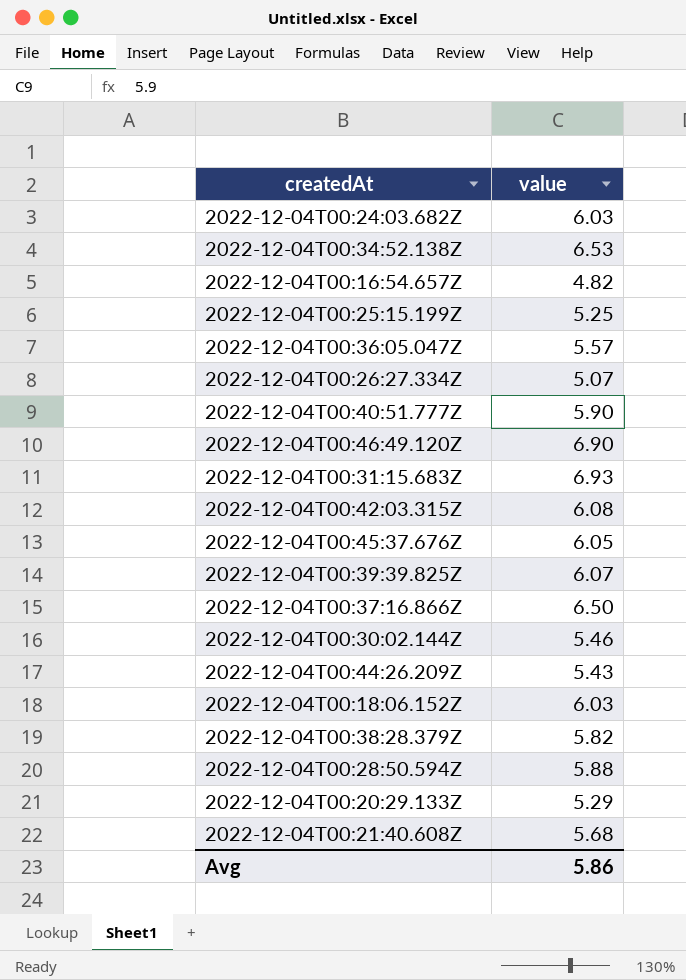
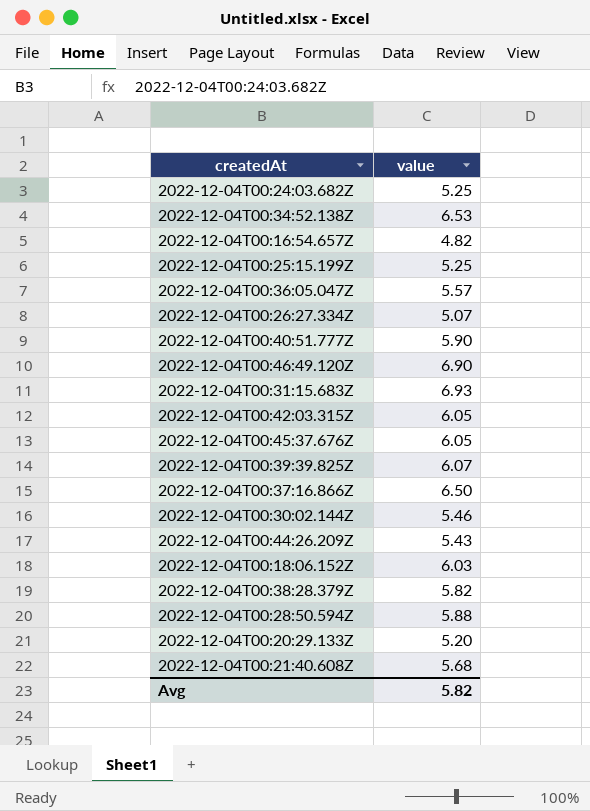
2022-12-04T00:24:03.682Z | value: 6.03 -> 5.25
2022-12-04T00:42:03.315Z | value: 6.08 -> 6.05
2022-12-04T00:20:29.133Z | value: 5.29 -> 5.20
Avg | value: 5.86 -> 5.82

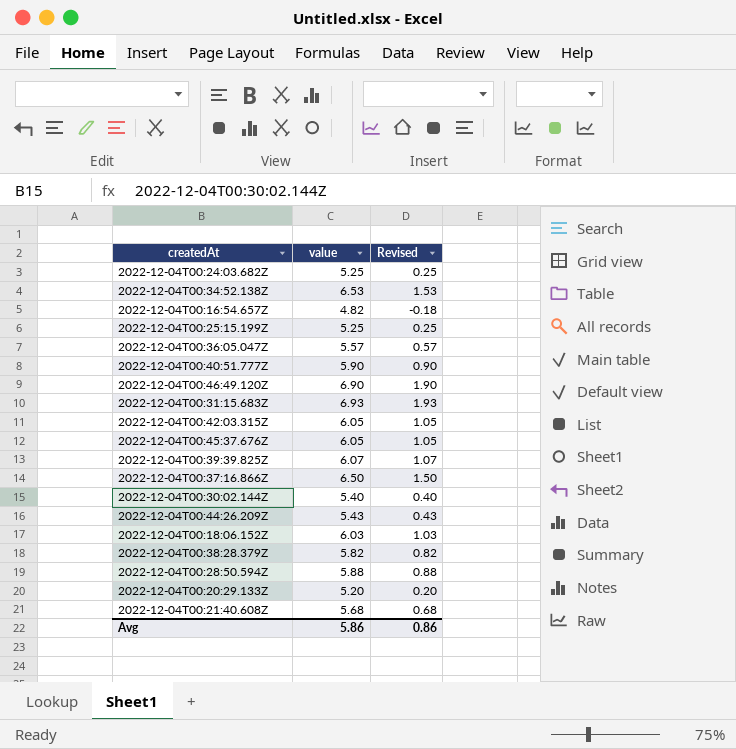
column Revised | formula: none -> [value] - 5
row 2022-12-04T00:26:27.334Z: 5.07 -> none
2022-12-04T00:30:02.144Z | value: 5.46 -> 5.40
Avg | value: 5.82 -> 5.86

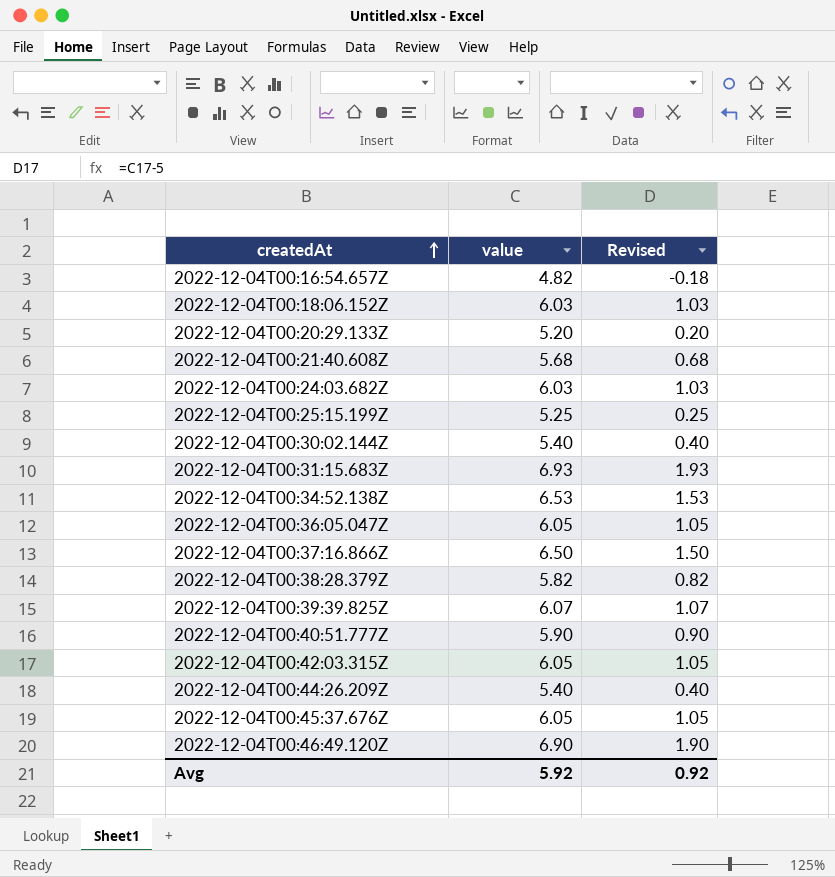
row order: none -> createdAt ascending
row 2022-12-04T00:28:50.594Z: 5.88 | 0.88 -> none
2022-12-04T00:24:03.682Z | value: 5.25 -> 6.03
2022-12-04T00:24:03.682Z | Revised: 0.25 -> 1.03
2022-12-04T00:36:05.047Z | value: 5.57 -> 6.05
2022-12-04T00:36:05.047Z | Revised: 0.57 -> 1.05
2022-12-04T00:44:26.209Z | value: 5.43 -> 5.40
2022-12-04T00:44:26.209Z | Revised: 0.43 -> 0.40
Avg | value: 5.86 -> 5.92
Avg | Revised: 0.86 -> 0.92

